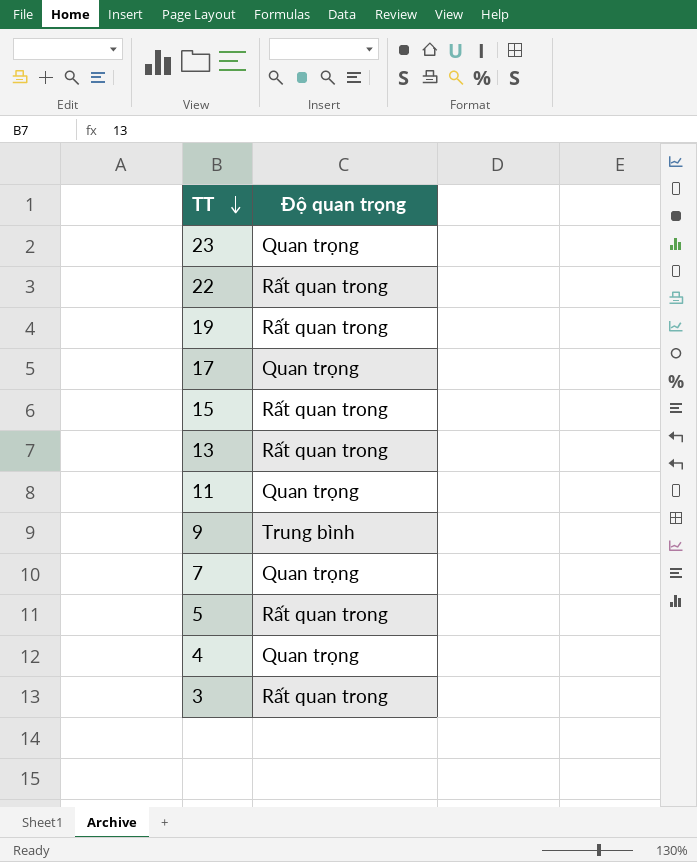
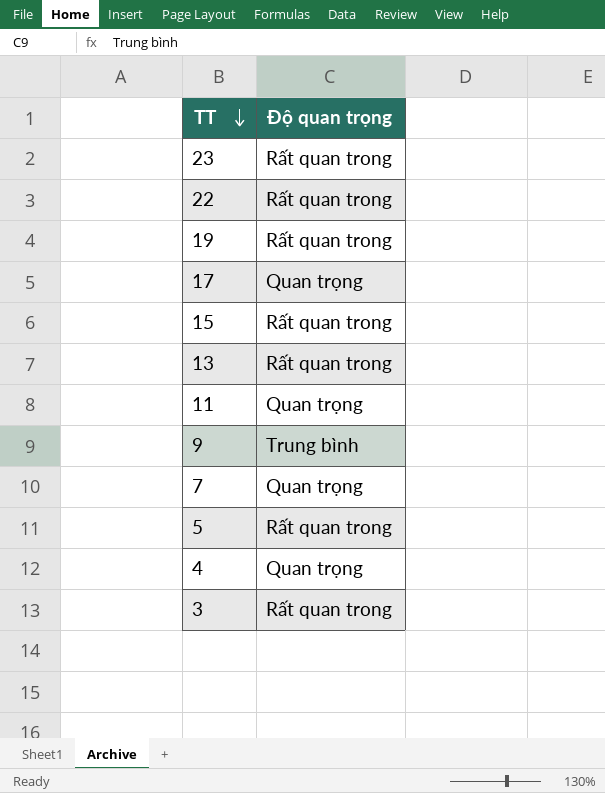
23 | Độ quan trọng: Quan trọng -> Rất quan trong

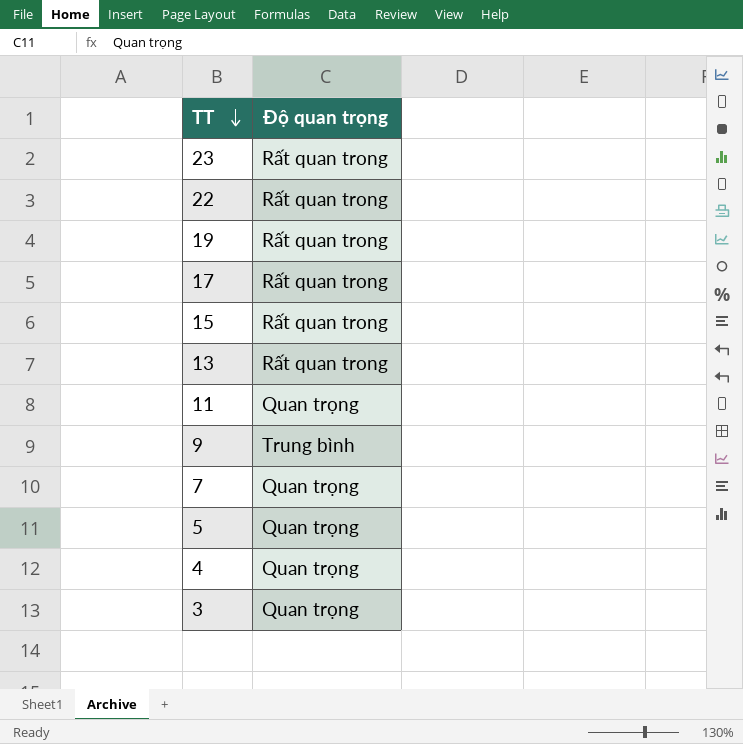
17 | Độ quan trọng: Quan trọng -> Rất quan trong
5 | Độ quan trọng: Rất quan trong -> Quan trọng
3 | Độ quan trọng: Rất quan trong -> Quan trọng

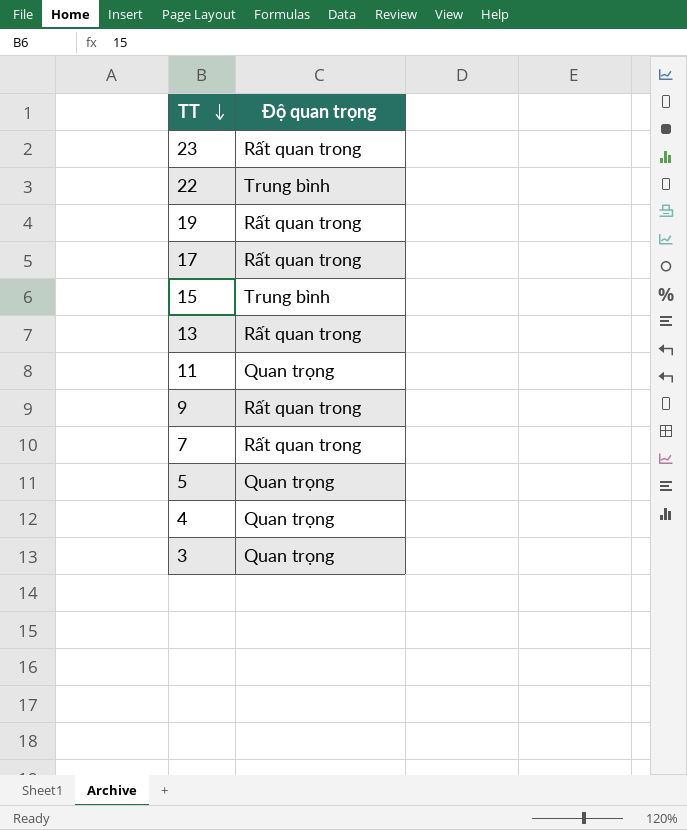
22 | Độ quan trọng: Rất quan trong -> Trung bình
15 | Độ quan trọng: Rất quan trong -> Trung bình
9 | Độ quan trọng: Trung bình -> Rất quan trong
7 | Độ quan trọng: Quan trọng -> Rất quan trong

